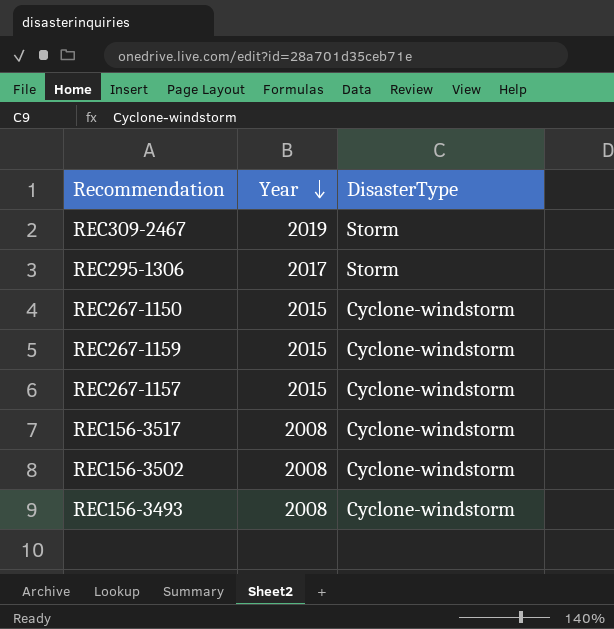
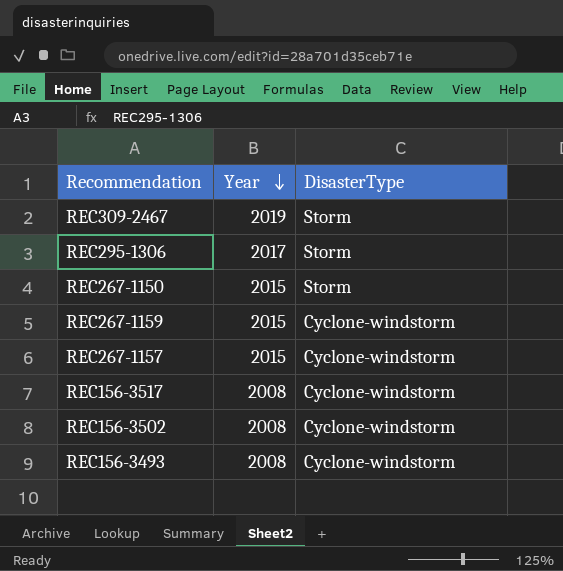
REC267-1150 | DisasterType: Cyclone-windstorm -> Storm

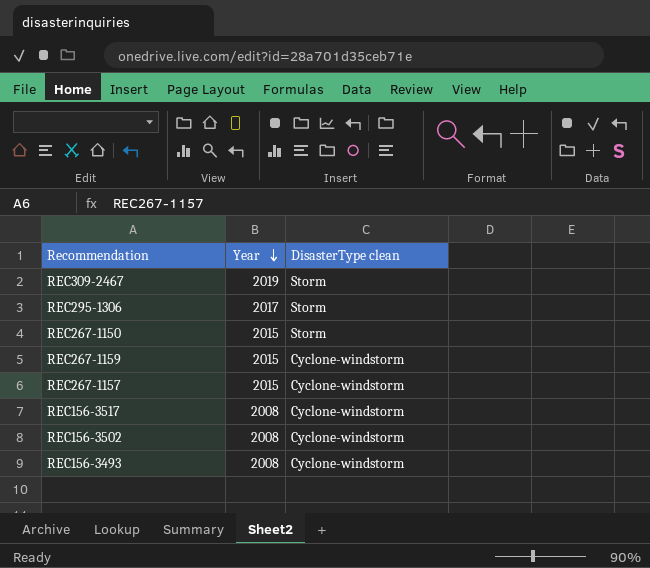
column name: DisasterType -> DisasterType clean

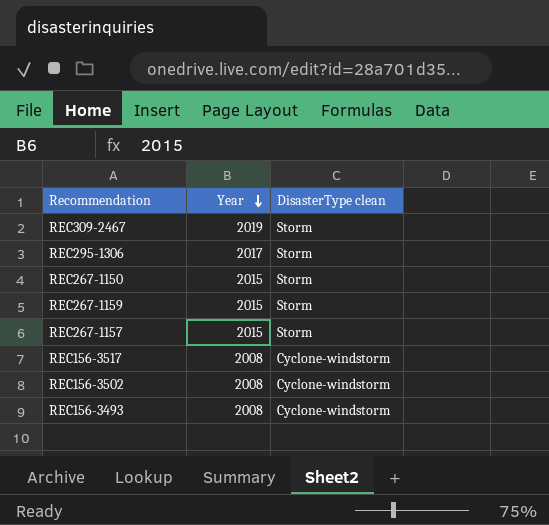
REC267-1159 | DisasterType clean: Cyclone-windstorm -> Storm
REC267-1157 | DisasterType clean: Cyclone-windstorm -> Storm

